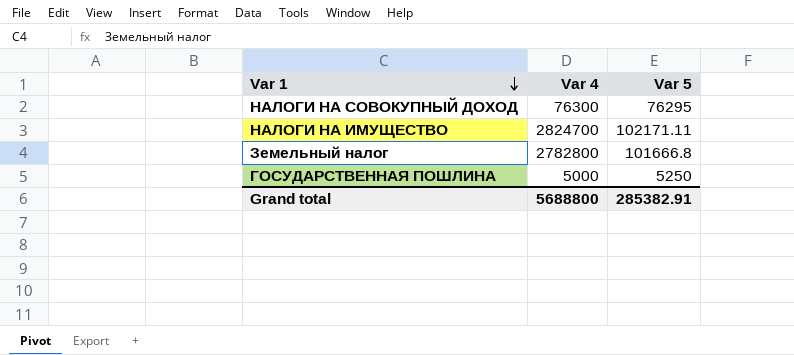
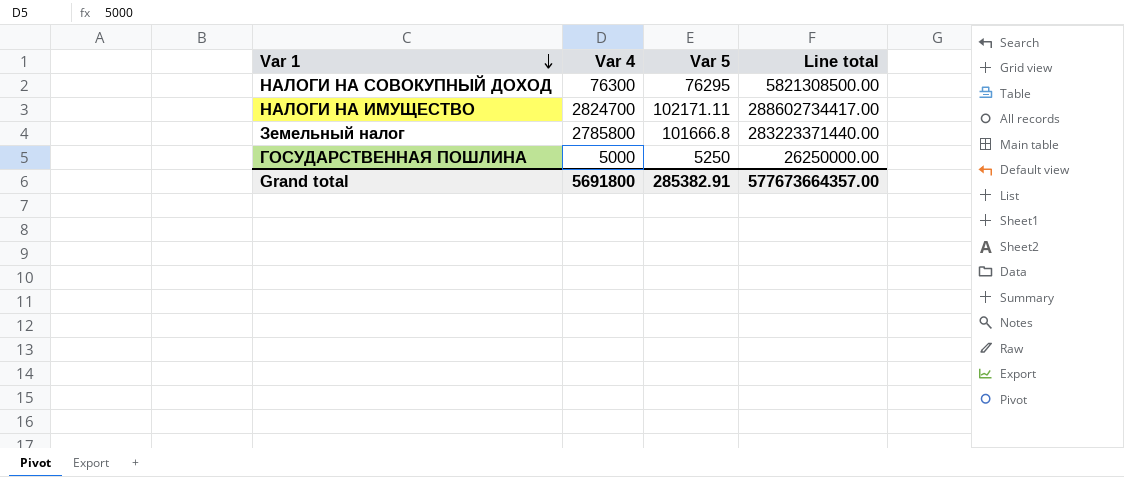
column Line total | formula: none -> [Var 4] * [Var 5]
Земельный налог | Var 4: 2782800 -> 2785800
Grand total | Var 4: 5688800 -> 5691800

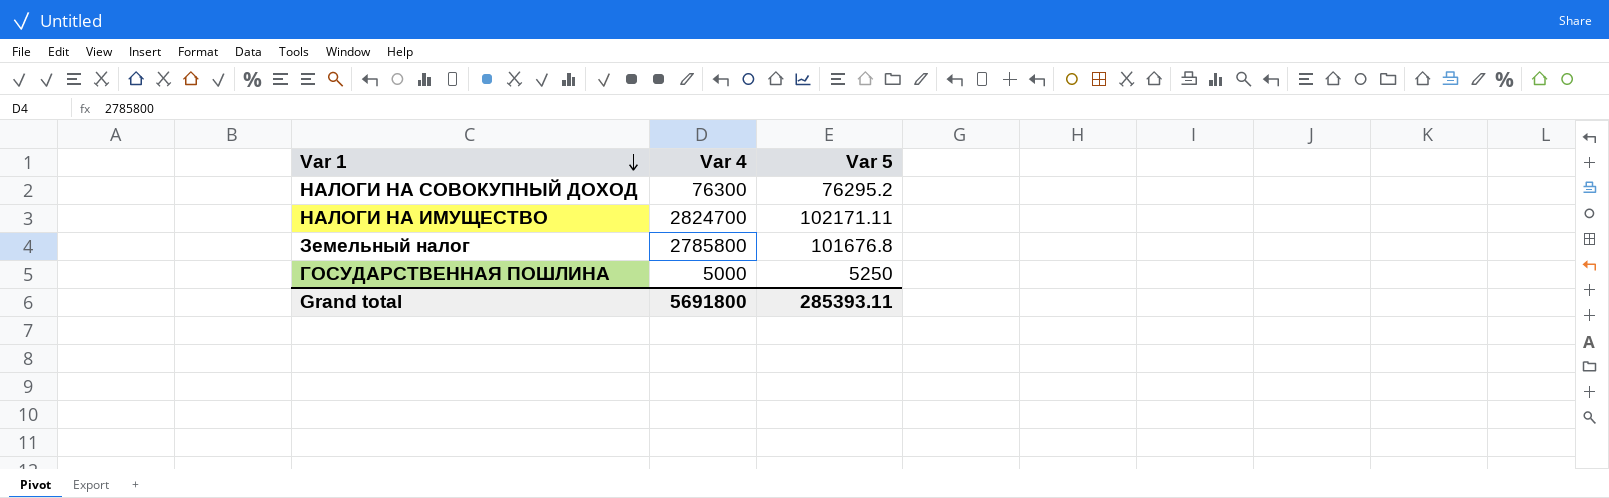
column Line total | formula: [Var 4] * [Var 5] -> none
НАЛОГИ НА СОВОКУПНЫЙ ДОХОД | Var 5: 76295 -> 76295.2
Земельный налог | Var 5: 101666.8 -> 101676.8
Grand total | Var 5: 285382.91 -> 285393.11

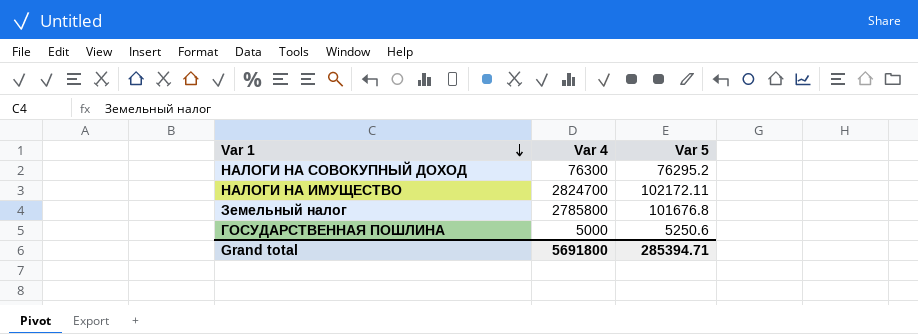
НАЛОГИ НА ИМУЩЕСТВО | Var 5: 102171.11 -> 102172.11
ГОСУДАРСТВЕННАЯ ПОШЛИНА | Var 5: 5250 -> 5250.6
Grand total | Var 5: 285393.11 -> 285394.71

